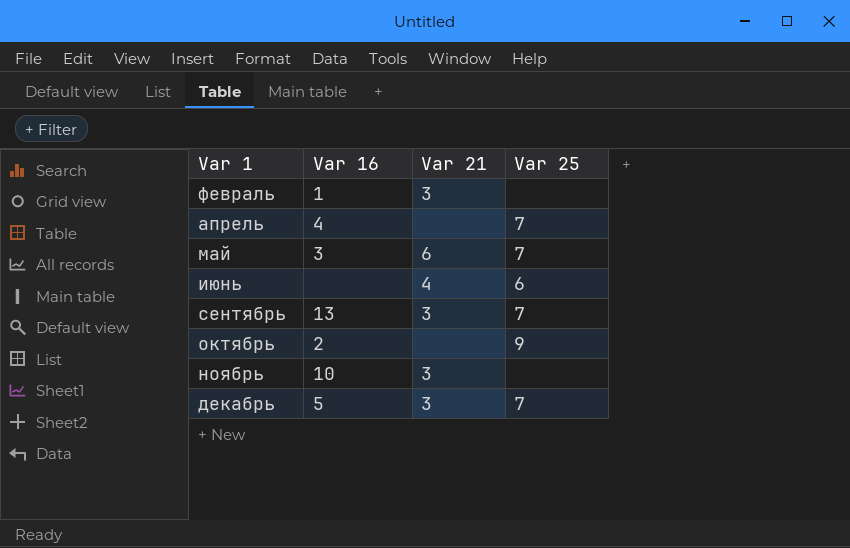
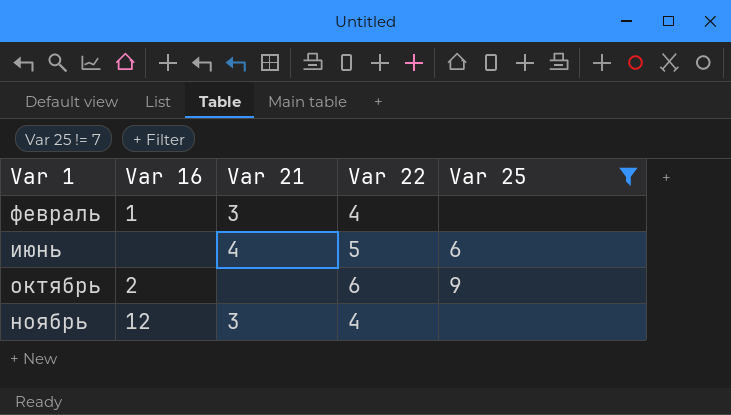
filter: none -> Var 25 != 7
column Var 22 | position: none -> 4
ноябрь | Var 16: 10 -> 12

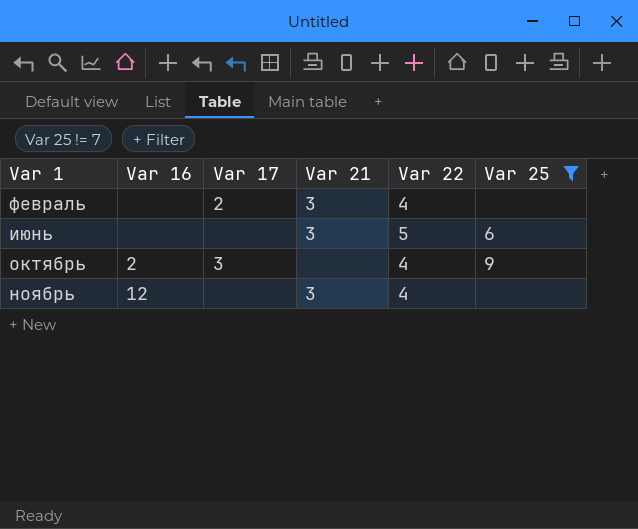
column Var 17 | position: none -> 3
февраль | Var 16: 1 -> none
июнь | Var 21: 4 -> 3
октябрь | Var 22: 6 -> 4

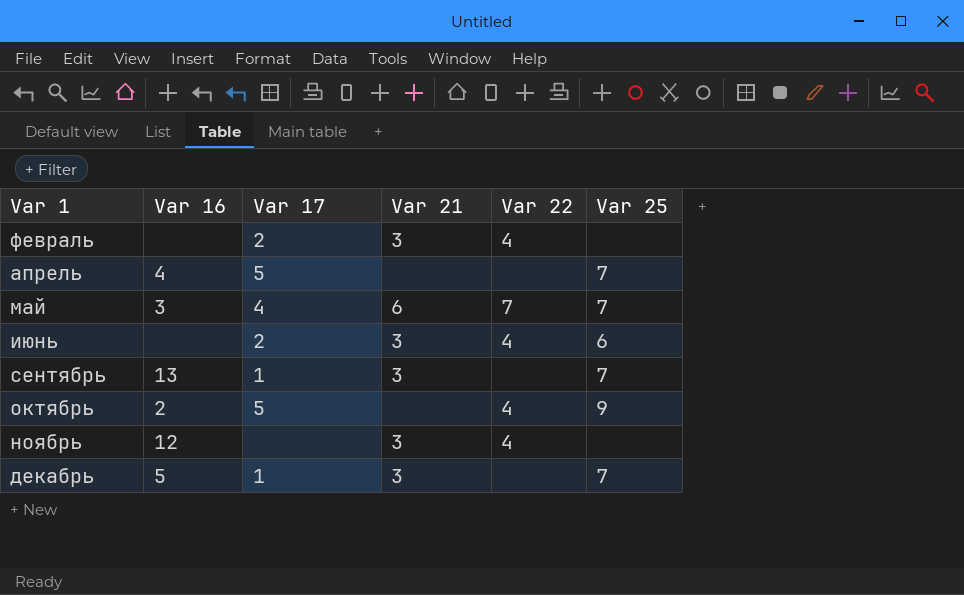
filter: Var 25 != 7 -> none
июнь | Var 17: none -> 2
июнь | Var 22: 5 -> 4
октябрь | Var 17: 3 -> 5

